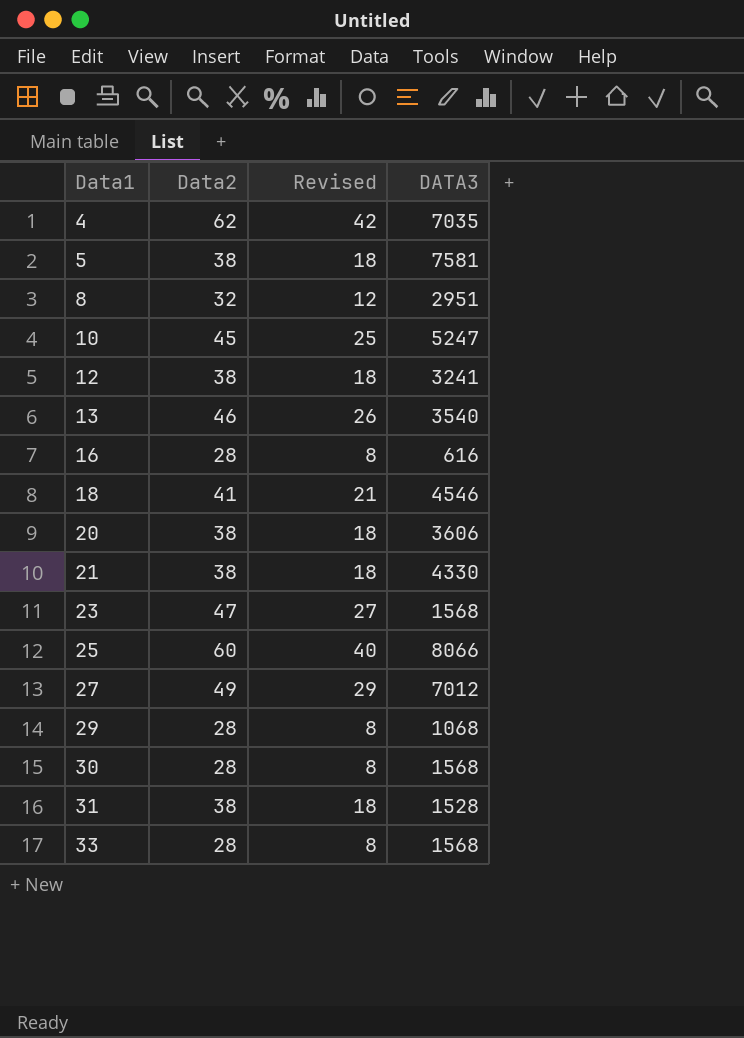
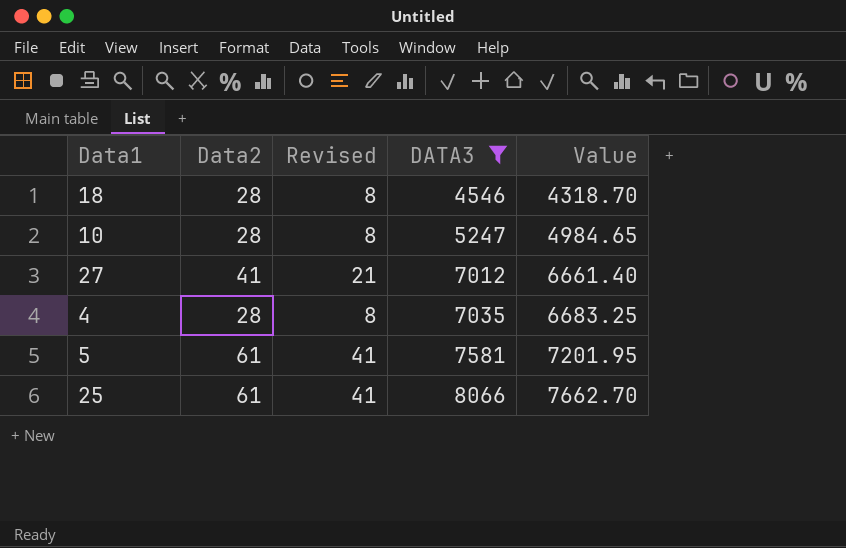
filter: none -> DATA3 >= 4546
row order: Data1 ascending -> DATA3 ascending
column Value | formula: none -> [DATA3] * 0.95
18 | Data2: 41 -> 28
18 | Revised: 21 -> 8
10 | Data2: 45 -> 28
10 | Revised: 25 -> 8
27 | Data2: 49 -> 41
27 | Revised: 29 -> 21
4 | Data2: 62 -> 28
4 | Revised: 42 -> 8
5 | Data2: 38 -> 61
5 | Revised: 18 -> 41
25 | Data2: 60 -> 61
25 | Revised: 40 -> 41

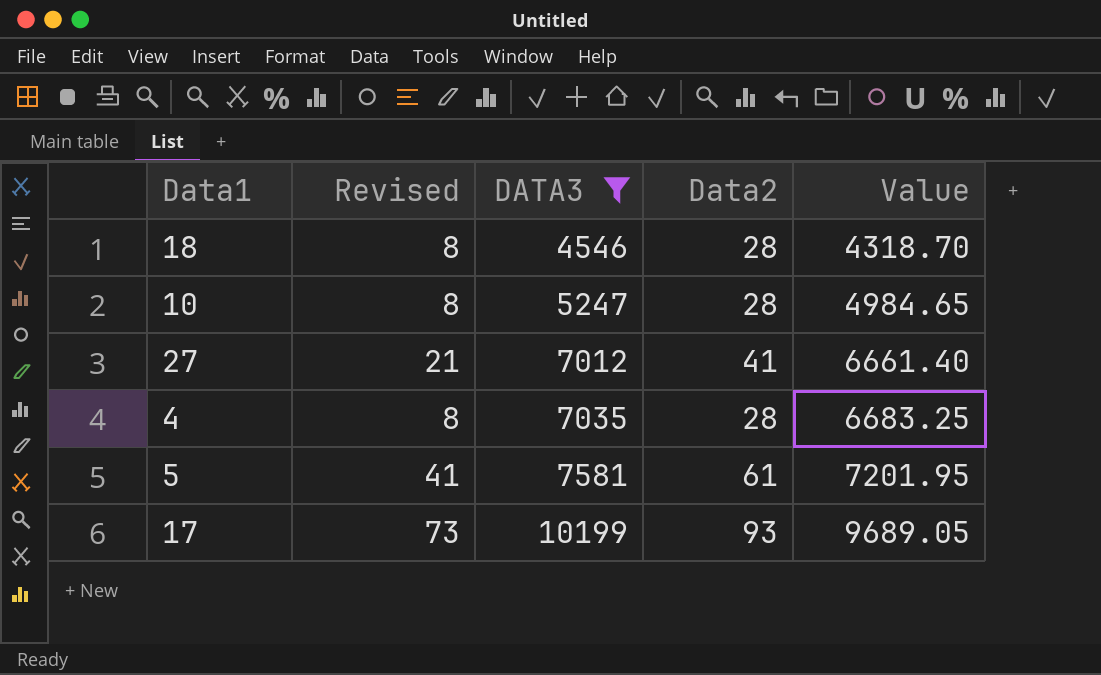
column Data2 | position: 2 -> 4
row 25: 61 | 41 | 8066 | 7662.70 -> none
row 17: none -> 73 | 10199 | 93 | 9689.05

